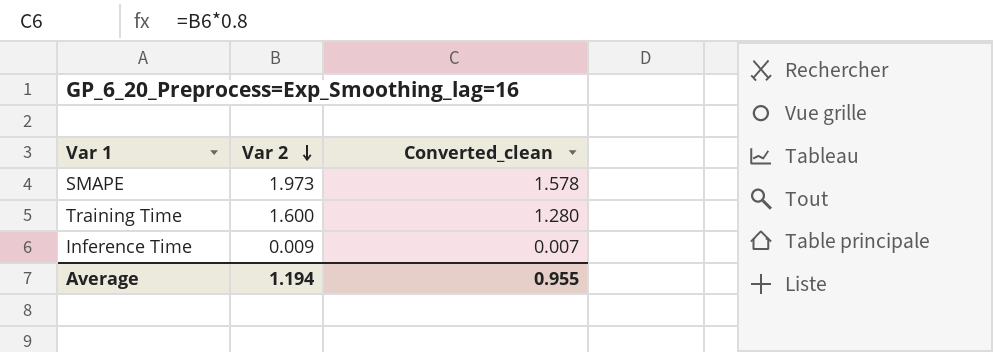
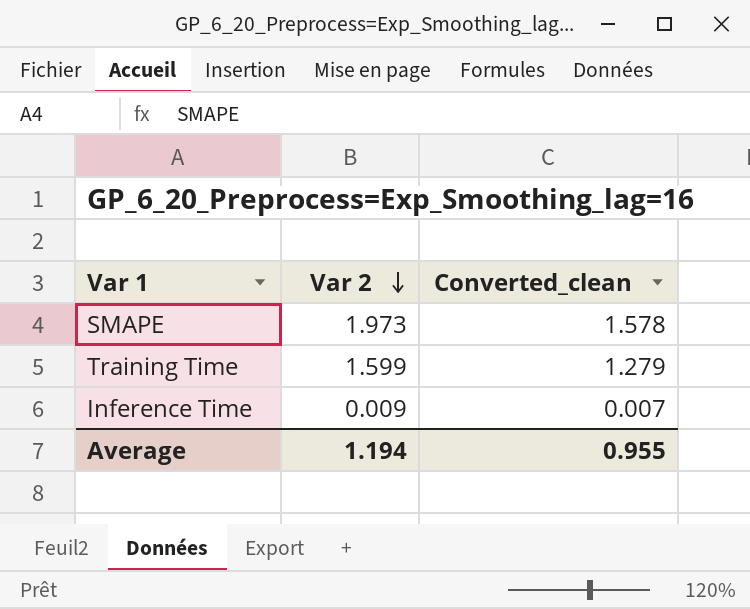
Training Time | Var 2: 1.600 -> 1.599
Training Time | Converted_clean: 1.280 -> 1.279

